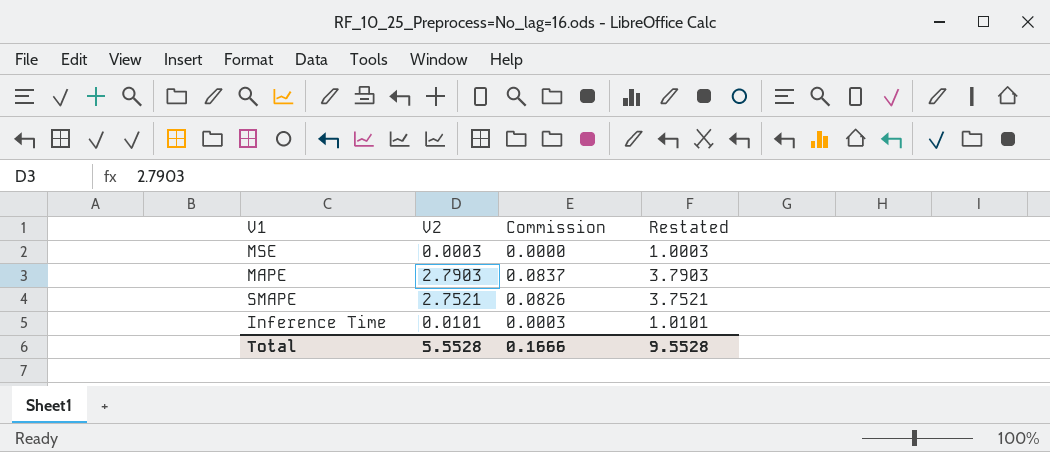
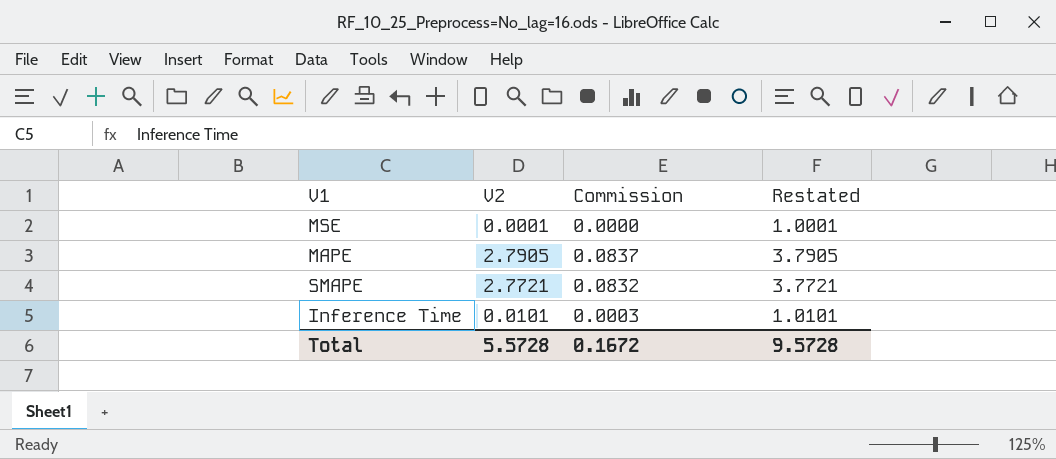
MSE | V2: 0.0003 -> 0.0001
MSE | Restated: 1.0003 -> 1.0001
MAPE | V2: 2.7903 -> 2.7905
MAPE | Restated: 3.7903 -> 3.7905
SMAPE | V2: 2.7521 -> 2.7721
SMAPE | Commission: 0.0826 -> 0.0832
SMAPE | Restated: 3.7521 -> 3.7721
Total | V2: 5.5528 -> 5.5728
Total | Commission: 0.1666 -> 0.1672
Total | Restated: 9.5528 -> 9.5728

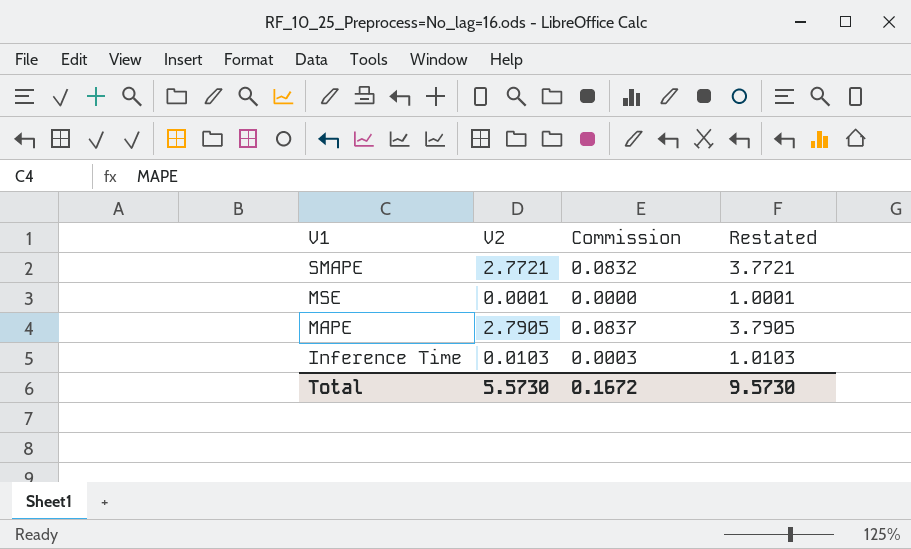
row order: none -> V1 descending
Inference Time | V2: 0.0101 -> 0.0103
Inference Time | Restated: 1.0101 -> 1.0103
Total | V2: 5.5728 -> 5.5730
Total | Restated: 9.5728 -> 9.5730

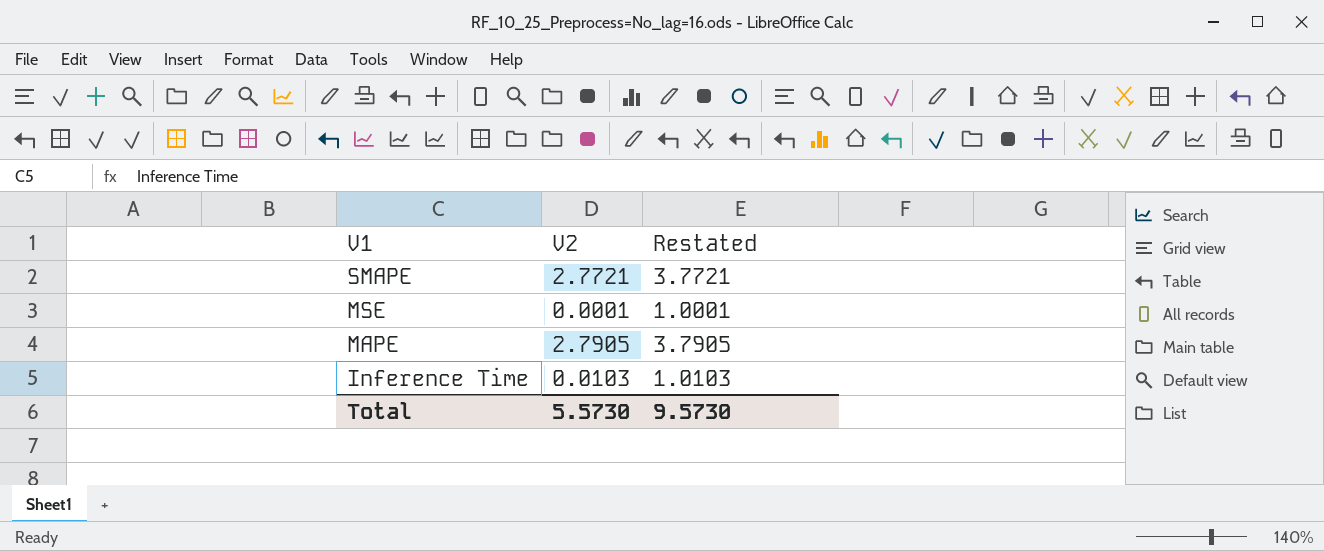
column Commission | formula: [V2] * 0.03 -> none

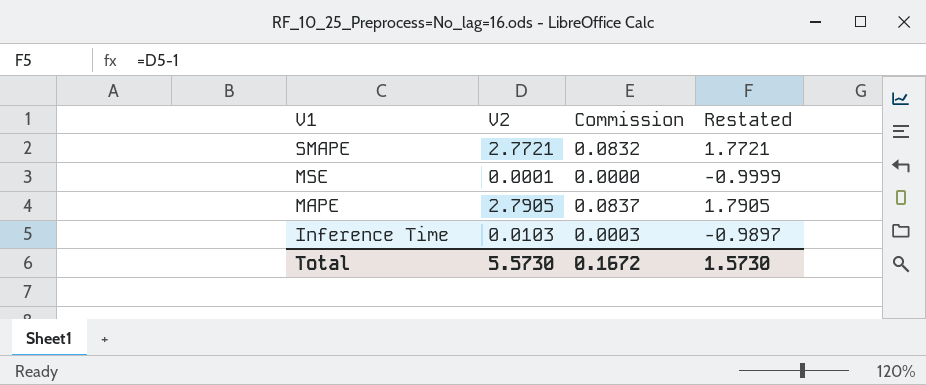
column Commission | formula: none -> [V2] * 0.03
column Restated | formula: [V2] + 1 -> [V2] - 1
Total | Restated: 9.5730 -> 1.5730

